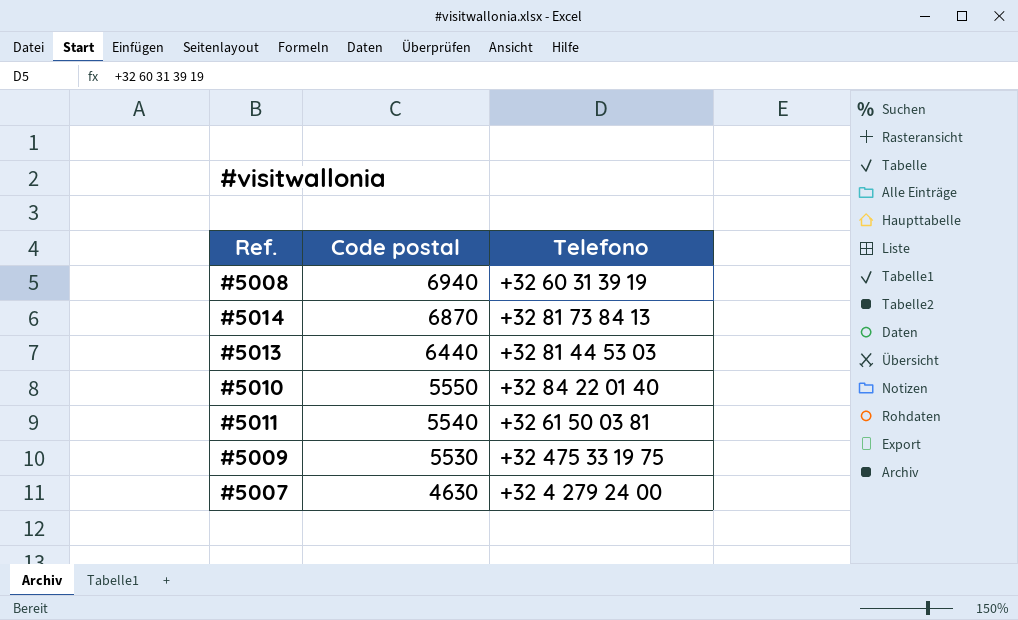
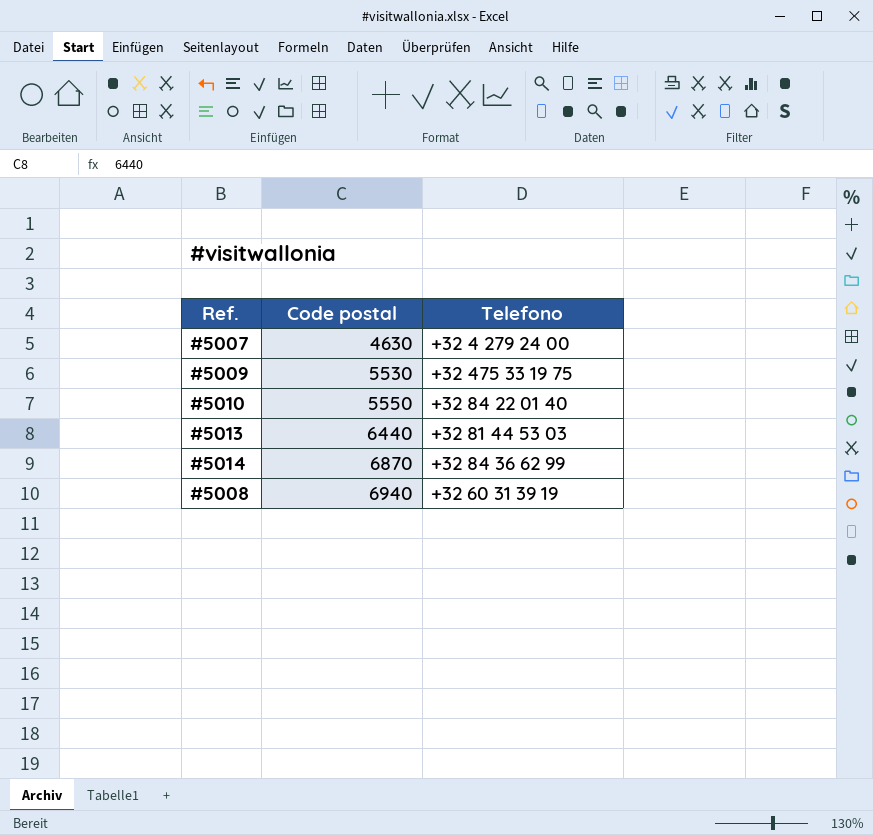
row order: Code postal descending -> Code postal ascending
row #5011: 5540 | +32 61 50 03 81 -> none
#5014 | Telefono: +32 81 73 84 13 -> +32 84 36 62 99

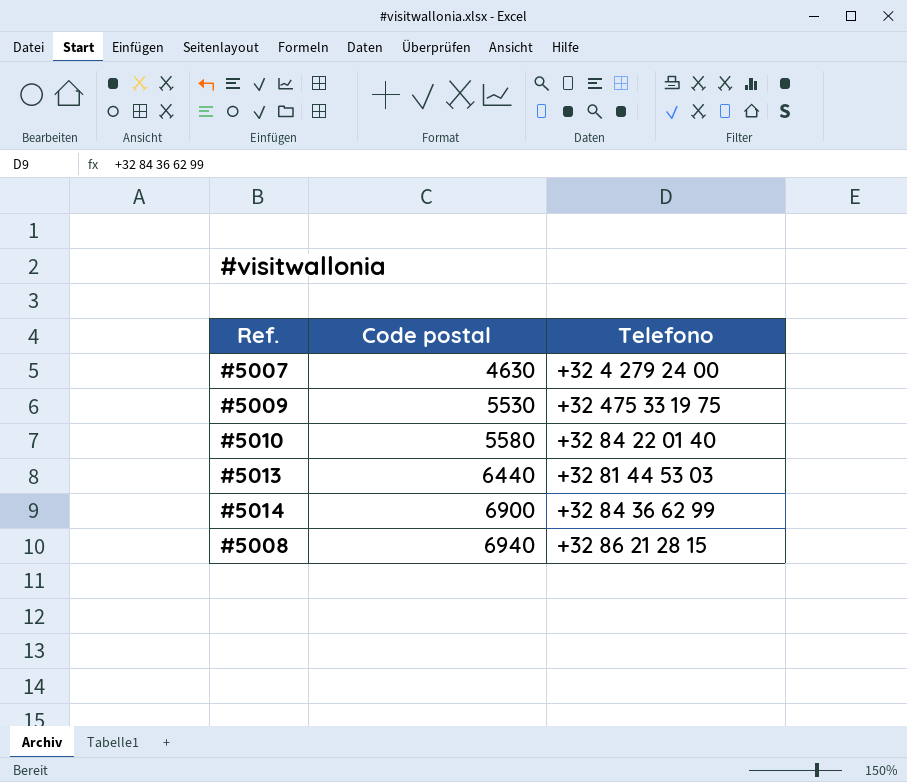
#5010 | Code postal: 5550 -> 5580
#5014 | Code postal: 6870 -> 6900
#5008 | Telefono: +32 60 31 39 19 -> +32 86 21 28 15

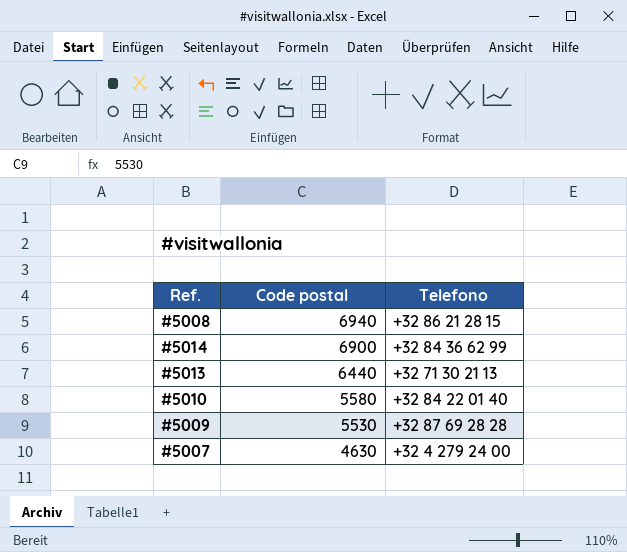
row order: Code postal ascending -> Code postal descending
#5013 | Telefono: +32 81 44 53 03 -> +32 71 30 21 13
#5009 | Telefono: +32 475 33 19 75 -> +32 87 69 28 28

